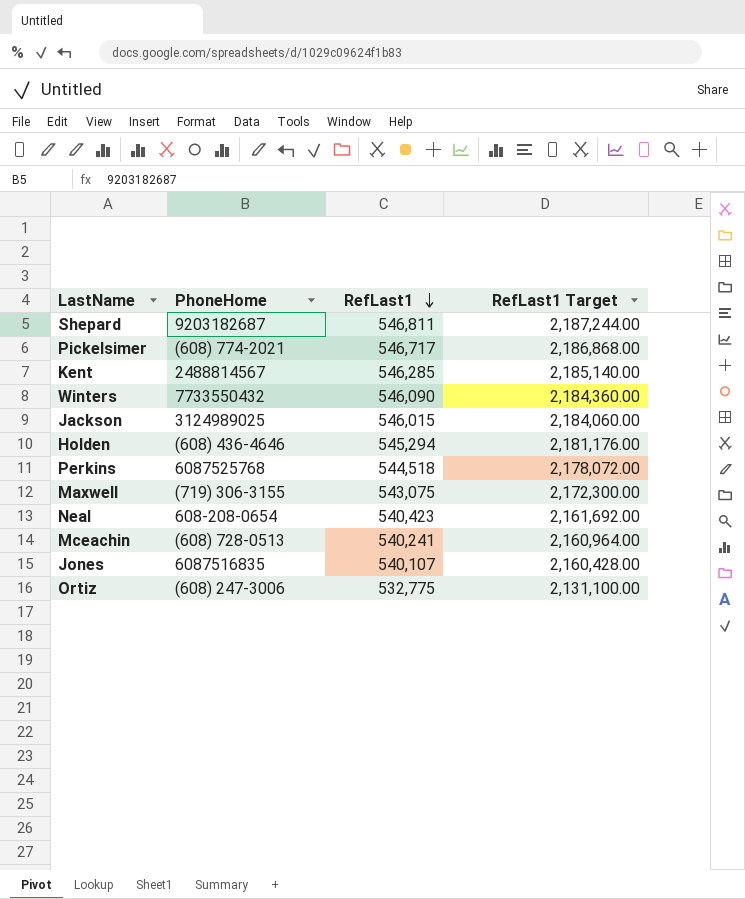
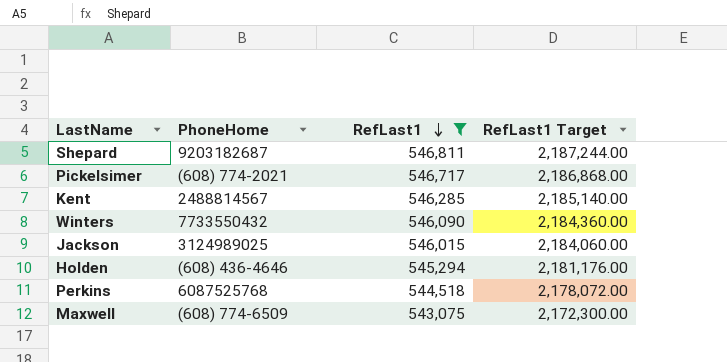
filter: none -> RefLast1 >= 543,075
Maxwell | PhoneHome: (719) 306-3155 -> (608) 774-6509

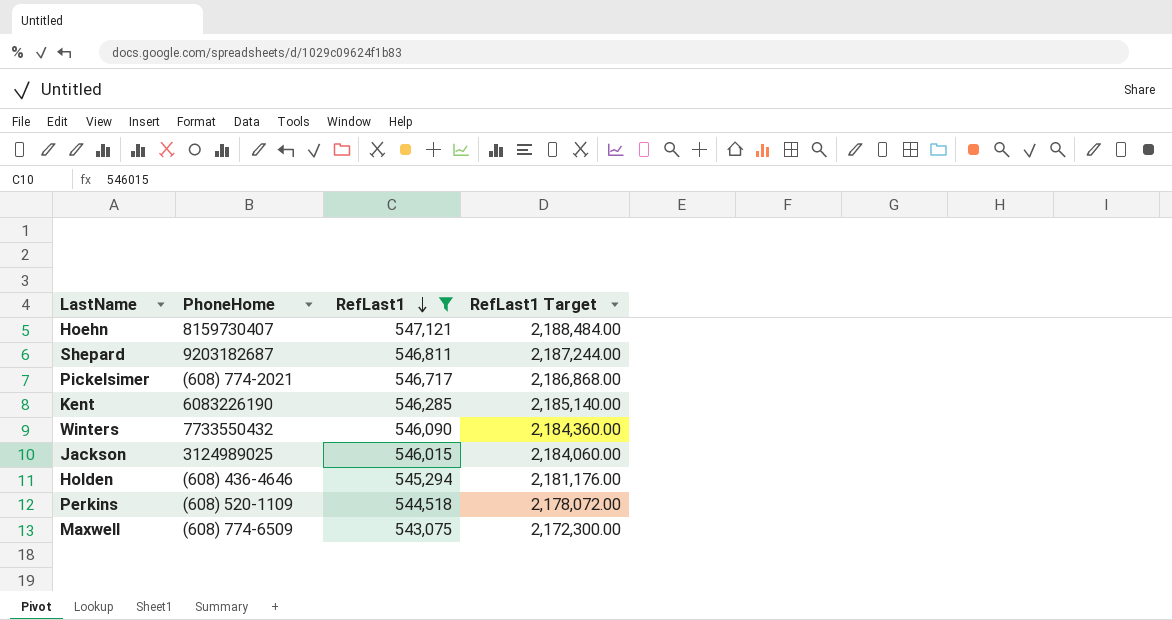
row Hoehn: none -> 8159730407 | 547,121 | 2,188,484.00
Kent | PhoneHome: 2488814567 -> 6083226190
Perkins | PhoneHome: 6087525768 -> (608) 520-1109

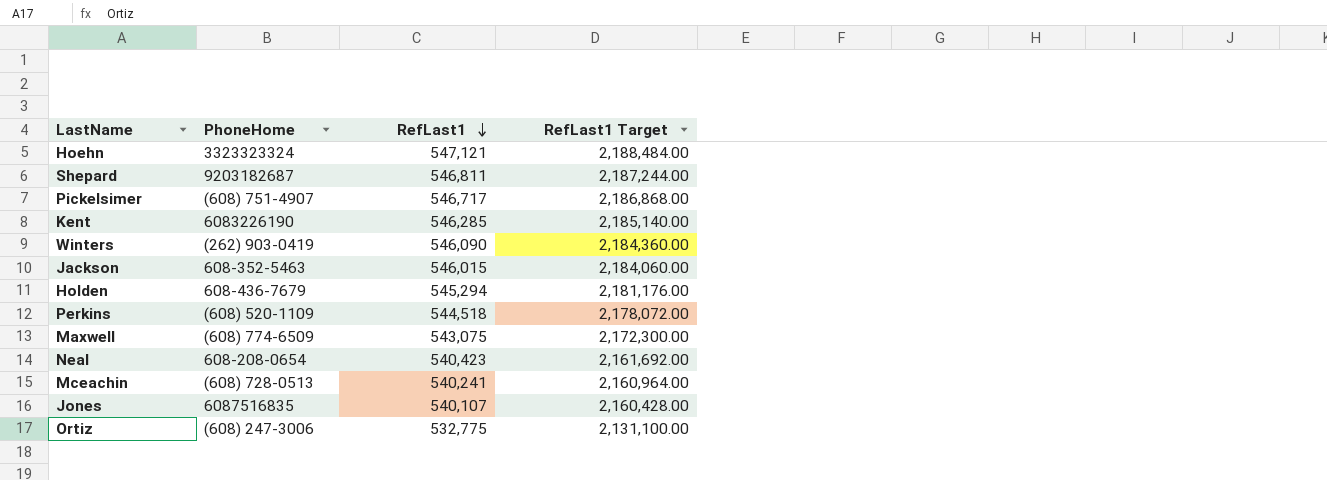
filter: RefLast1 >= 543,075 -> none
Hoehn | PhoneHome: 8159730407 -> 3323323324
Pickelsimer | PhoneHome: (608) 774-2021 -> (608) 751-4907
Winters | PhoneHome: 7733550432 -> (262) 903-0419
Jackson | PhoneHome: 3124989025 -> 608-352-5463
Holden | PhoneHome: (608) 436-4646 -> 608-436-7679

